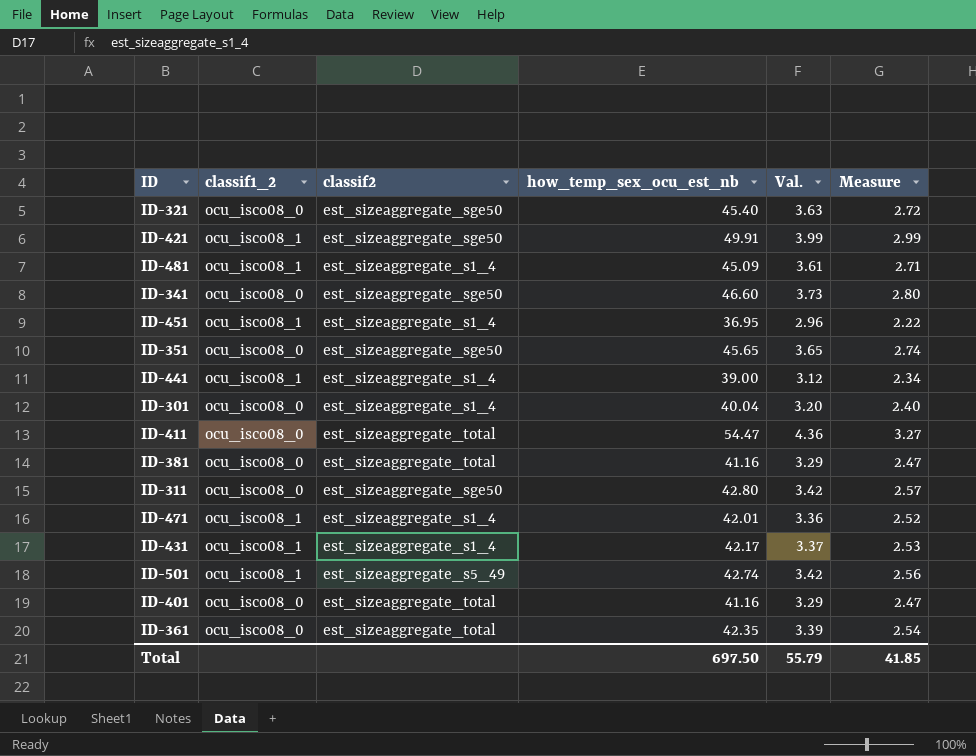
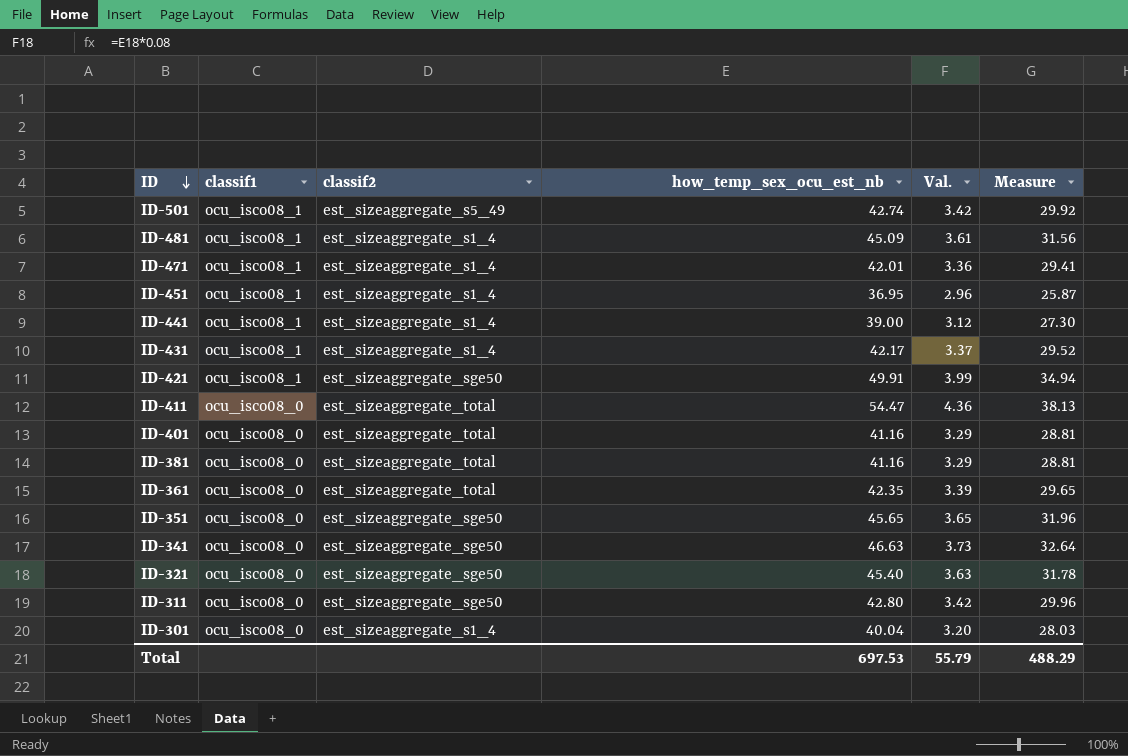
row order: none -> ID descending
column name: classif1_2 -> classif1
column Measure | formula: [how_temp_sex_ocu_est_nb] * 0.06 -> [how_temp_sex_ocu_est_nb] * 0.7
ID-341 | how_temp_sex_ocu_est_nb: 46.60 -> 46.63
Total | how_temp_sex_ocu_est_nb: 697.50 -> 697.53
Total | Measure: 41.85 -> 488.29

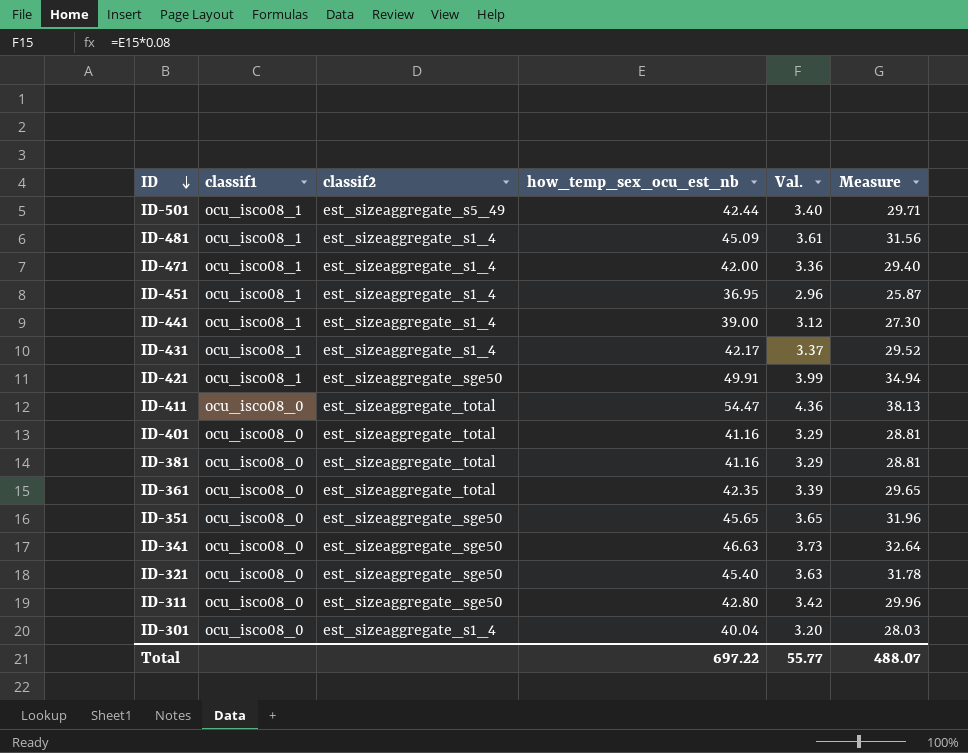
ID-501 | how_temp_sex_ocu_est_nb: 42.74 -> 42.44
ID-501 | Val.: 3.42 -> 3.40
ID-501 | Measure: 29.92 -> 29.71
ID-471 | how_temp_sex_ocu_est_nb: 42.01 -> 42.00
ID-471 | Measure: 29.41 -> 29.40
Total | how_temp_sex_ocu_est_nb: 697.53 -> 697.22
Total | Val.: 55.79 -> 55.77
Total | Measure: 488.29 -> 488.07

